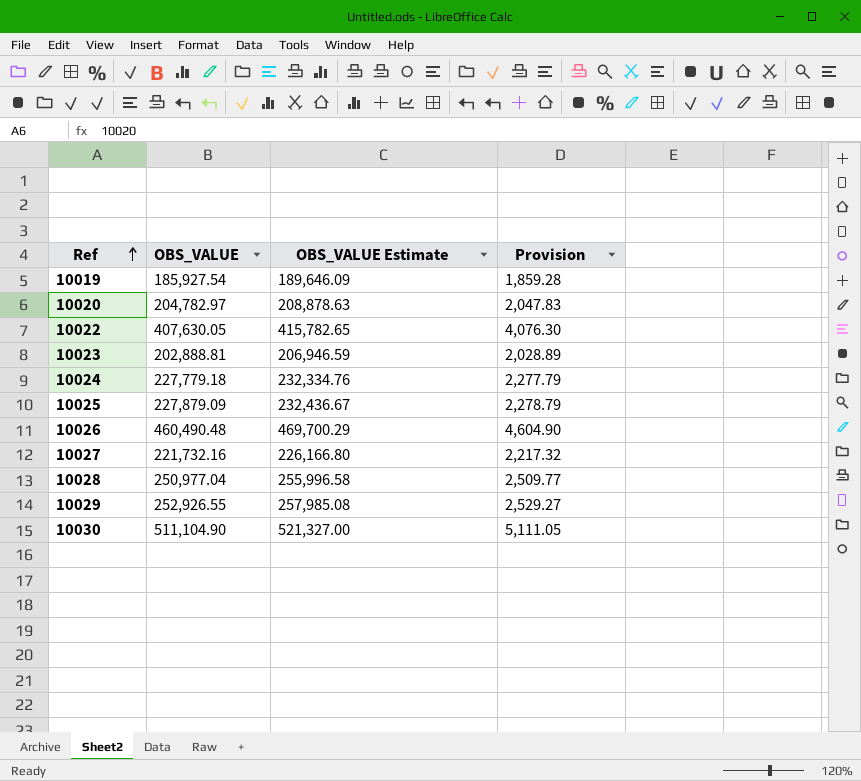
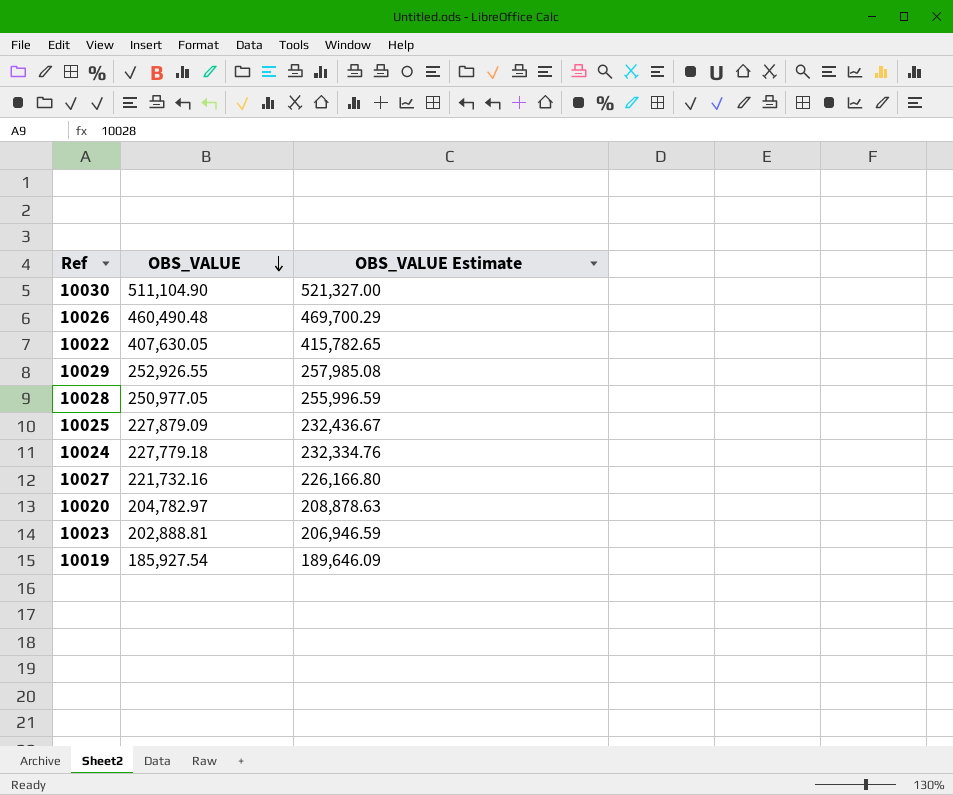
row order: Ref ascending -> OBS_VALUE descending
column Provision | formula: [OBS_VALUE] * 0.01 -> none
10028 | OBS_VALUE: 250,977.04 -> 250,977.05
10028 | OBS_VALUE Estimate: 255,996.58 -> 255,996.59

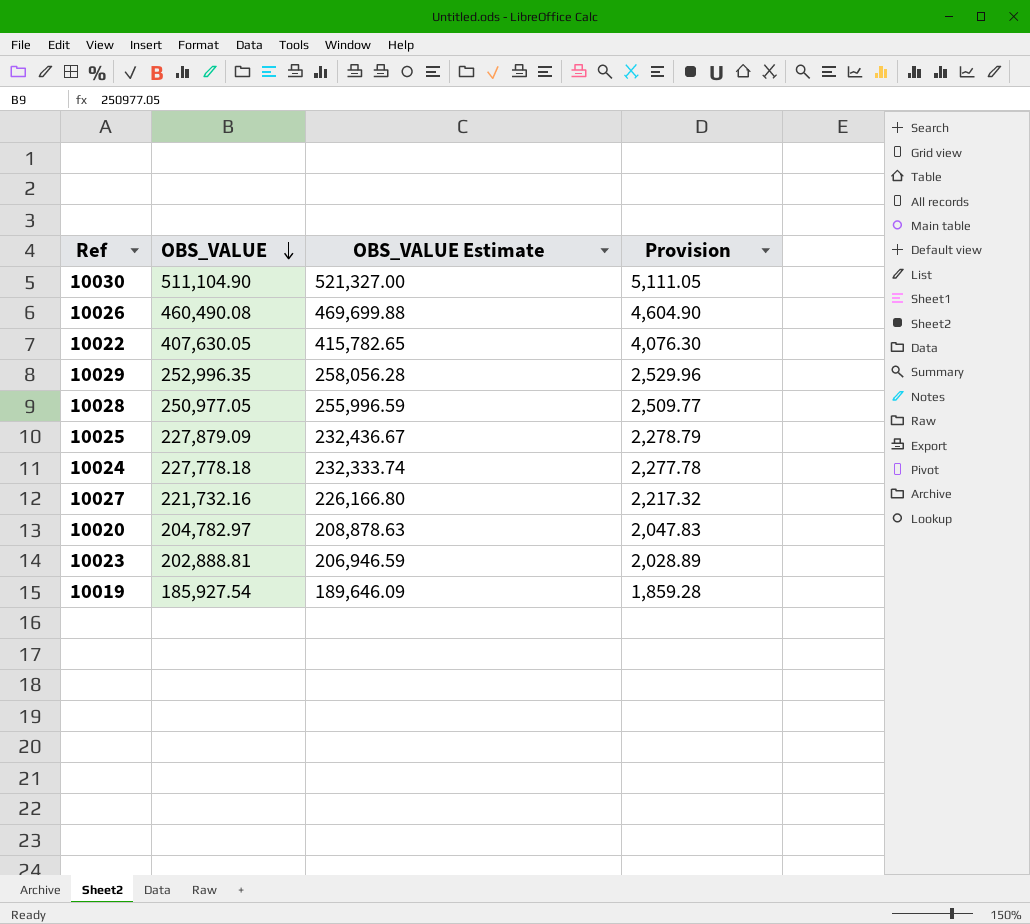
column Provision | formula: none -> [OBS_VALUE] * 0.01
10026 | OBS_VALUE: 460,490.48 -> 460,490.08
10026 | OBS_VALUE Estimate: 469,700.29 -> 469,699.88
10029 | OBS_VALUE: 252,926.55 -> 252,996.35
10029 | OBS_VALUE Estimate: 257,985.08 -> 258,056.28
10024 | OBS_VALUE: 227,779.18 -> 227,778.18
10024 | OBS_VALUE Estimate: 232,334.76 -> 232,333.74

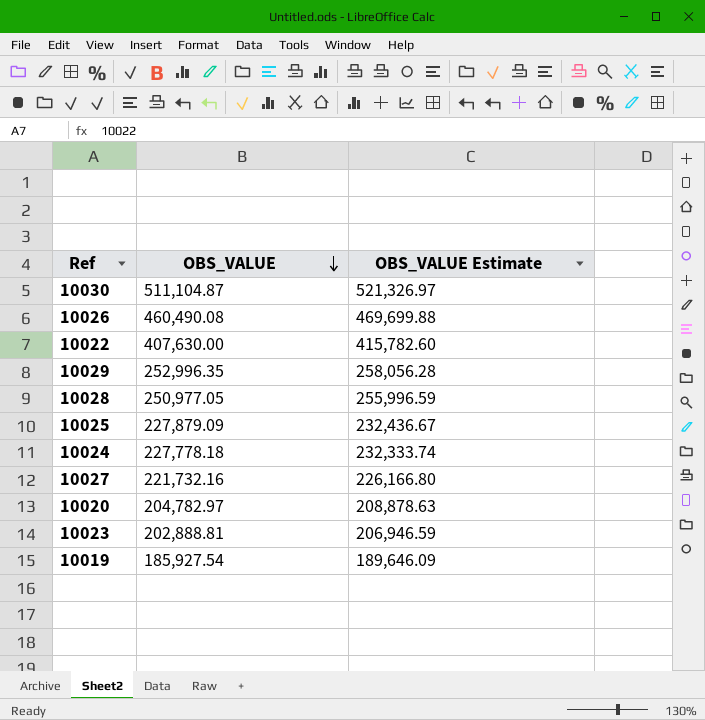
column Provision | formula: [OBS_VALUE] * 0.01 -> none
10030 | OBS_VALUE: 511,104.90 -> 511,104.87
10030 | OBS_VALUE Estimate: 521,327.00 -> 521,326.97
10022 | OBS_VALUE: 407,630.05 -> 407,630.00
10022 | OBS_VALUE Estimate: 415,782.65 -> 415,782.60

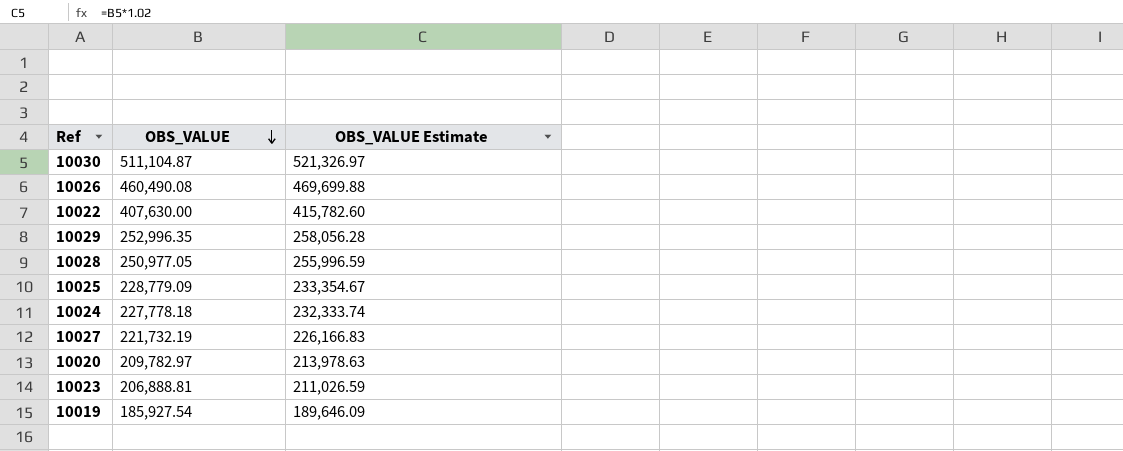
10025 | OBS_VALUE: 227,879.09 -> 228,779.09
10025 | OBS_VALUE Estimate: 232,436.67 -> 233,354.67
10027 | OBS_VALUE: 221,732.16 -> 221,732.19
10027 | OBS_VALUE Estimate: 226,166.80 -> 226,166.83
10020 | OBS_VALUE: 204,782.97 -> 209,782.97
10020 | OBS_VALUE Estimate: 208,878.63 -> 213,978.63
10023 | OBS_VALUE: 202,888.81 -> 206,888.81
10023 | OBS_VALUE Estimate: 206,946.59 -> 211,026.59

